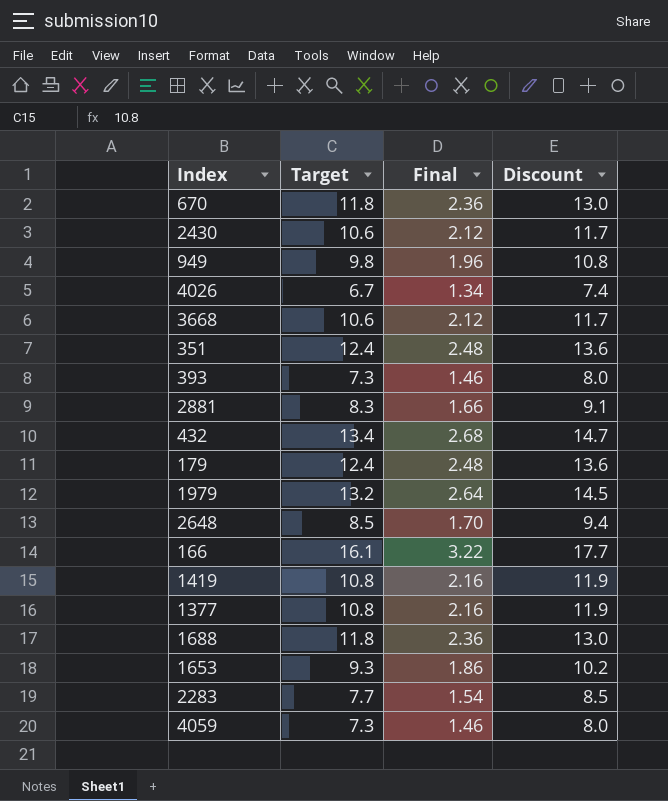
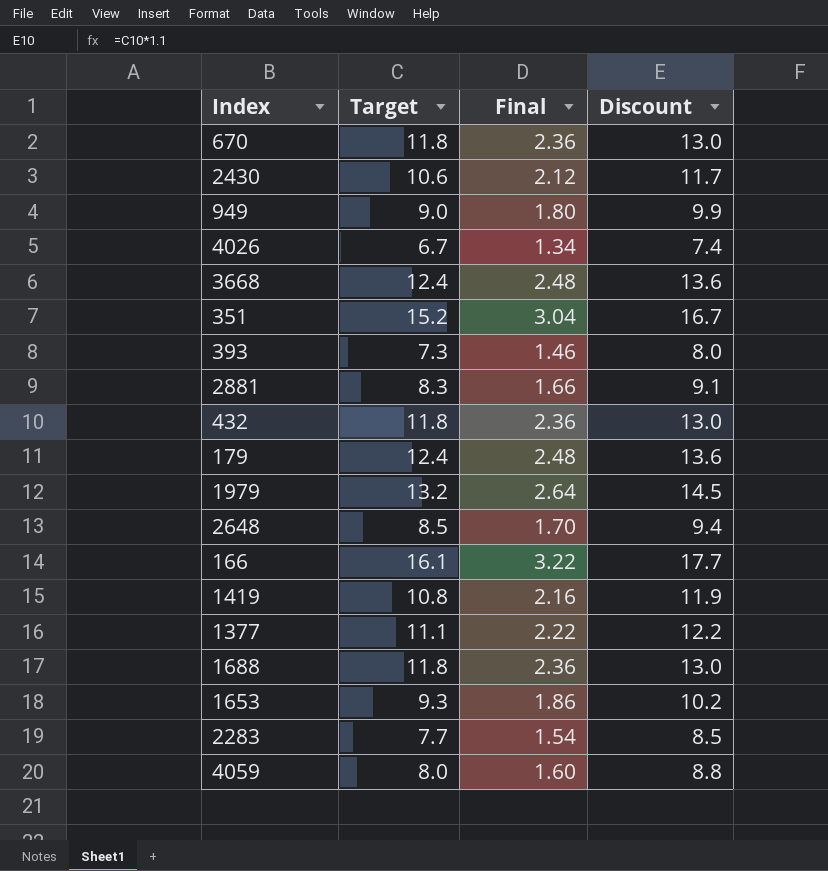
949 | Target: 9.8 -> 9.0
949 | Final: 1.96 -> 1.80
949 | Discount: 10.8 -> 9.9
3668 | Target: 10.6 -> 12.4
3668 | Final: 2.12 -> 2.48
3668 | Discount: 11.7 -> 13.6
351 | Target: 12.4 -> 15.2
351 | Final: 2.48 -> 3.04
351 | Discount: 13.6 -> 16.7
432 | Target: 13.4 -> 11.8
432 | Final: 2.68 -> 2.36
432 | Discount: 14.7 -> 13.0
1377 | Target: 10.8 -> 11.1
1377 | Final: 2.16 -> 2.22
1377 | Discount: 11.9 -> 12.2
4059 | Target: 7.3 -> 8.0
4059 | Final: 1.46 -> 1.60
4059 | Discount: 8.0 -> 8.8

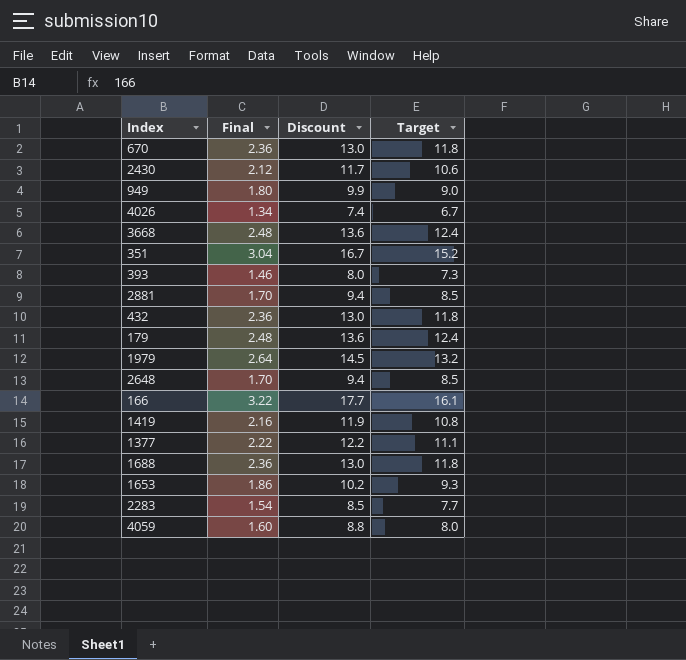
column Target | position: 2 -> 4
2881 | Final: 1.66 -> 1.70
2881 | Discount: 9.1 -> 9.4
2881 | Target: 8.3 -> 8.5

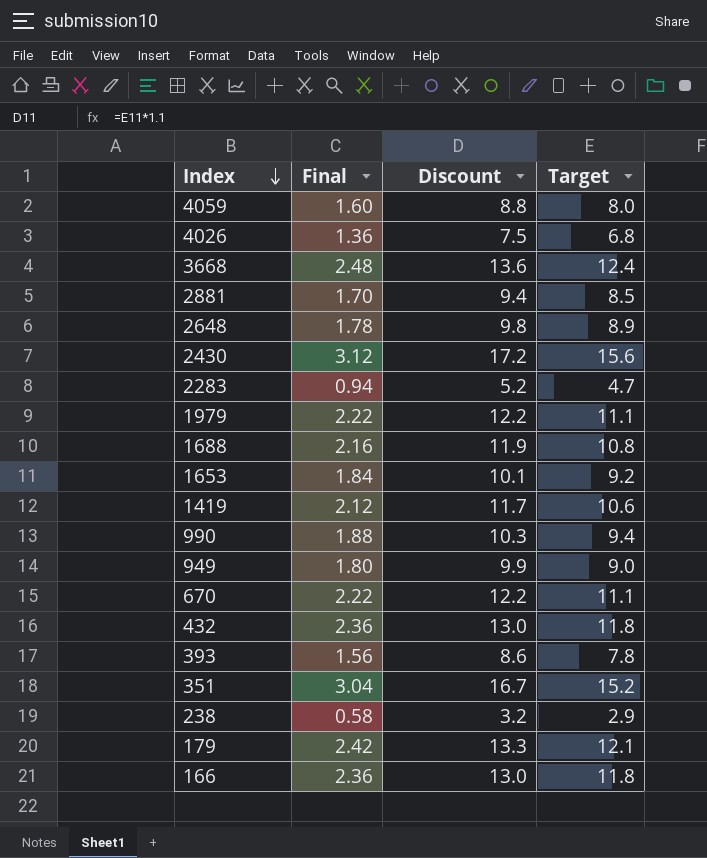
row order: none -> Index descending
row 1377: 2.22 | 12.2 | 11.1 -> none
4026 | Final: 1.34 -> 1.36
4026 | Discount: 7.4 -> 7.5
4026 | Target: 6.7 -> 6.8
2648 | Final: 1.70 -> 1.78
2648 | Discount: 9.4 -> 9.8
2648 | Target: 8.5 -> 8.9
2430 | Final: 2.12 -> 3.12
2430 | Discount: 11.7 -> 17.2
2430 | Target: 10.6 -> 15.6
2283 | Final: 1.54 -> 0.94
2283 | Discount: 8.5 -> 5.2
2283 | Target: 7.7 -> 4.7
1979 | Final: 2.64 -> 2.22
1979 | Discount: 14.5 -> 12.2
1979 | Target: 13.2 -> 11.1
1688 | Final: 2.36 -> 2.16
1688 | Discount: 13.0 -> 11.9
1688 | Target: 11.8 -> 10.8
1653 | Final: 1.86 -> 1.84
1653 | Discount: 10.2 -> 10.1
1653 | Target: 9.3 -> 9.2
1419 | Final: 2.16 -> 2.12
1419 | Discount: 11.9 -> 11.7
1419 | Target: 10.8 -> 10.6
row 990: none -> 1.88 | 10.3 | 9.4
670 | Final: 2.36 -> 2.22
670 | Discount: 13.0 -> 12.2
670 | Target: 11.8 -> 11.1
393 | Final: 1.46 -> 1.56
393 | Discount: 8.0 -> 8.6
393 | Target: 7.3 -> 7.8
row 238: none -> 0.58 | 3.2 | 2.9
179 | Final: 2.48 -> 2.42
179 | Discount: 13.6 -> 13.3
179 | Target: 12.4 -> 12.1
166 | Final: 3.22 -> 2.36
166 | Discount: 17.7 -> 13.0
166 | Target: 16.1 -> 11.8

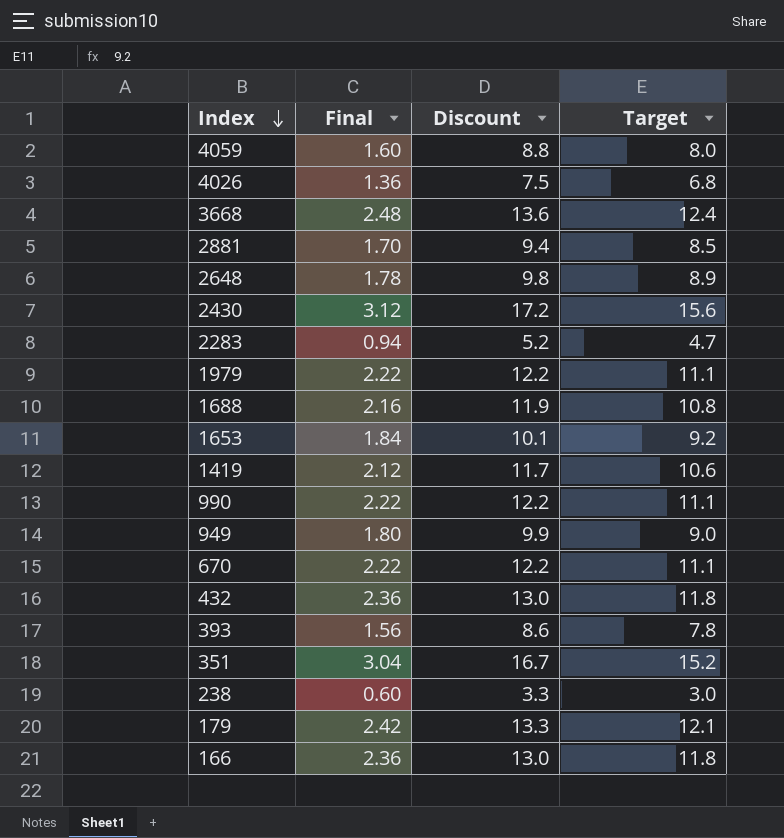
990 | Final: 1.88 -> 2.22
990 | Discount: 10.3 -> 12.2
990 | Target: 9.4 -> 11.1
238 | Final: 0.58 -> 0.60
238 | Discount: 3.2 -> 3.3
238 | Target: 2.9 -> 3.0

